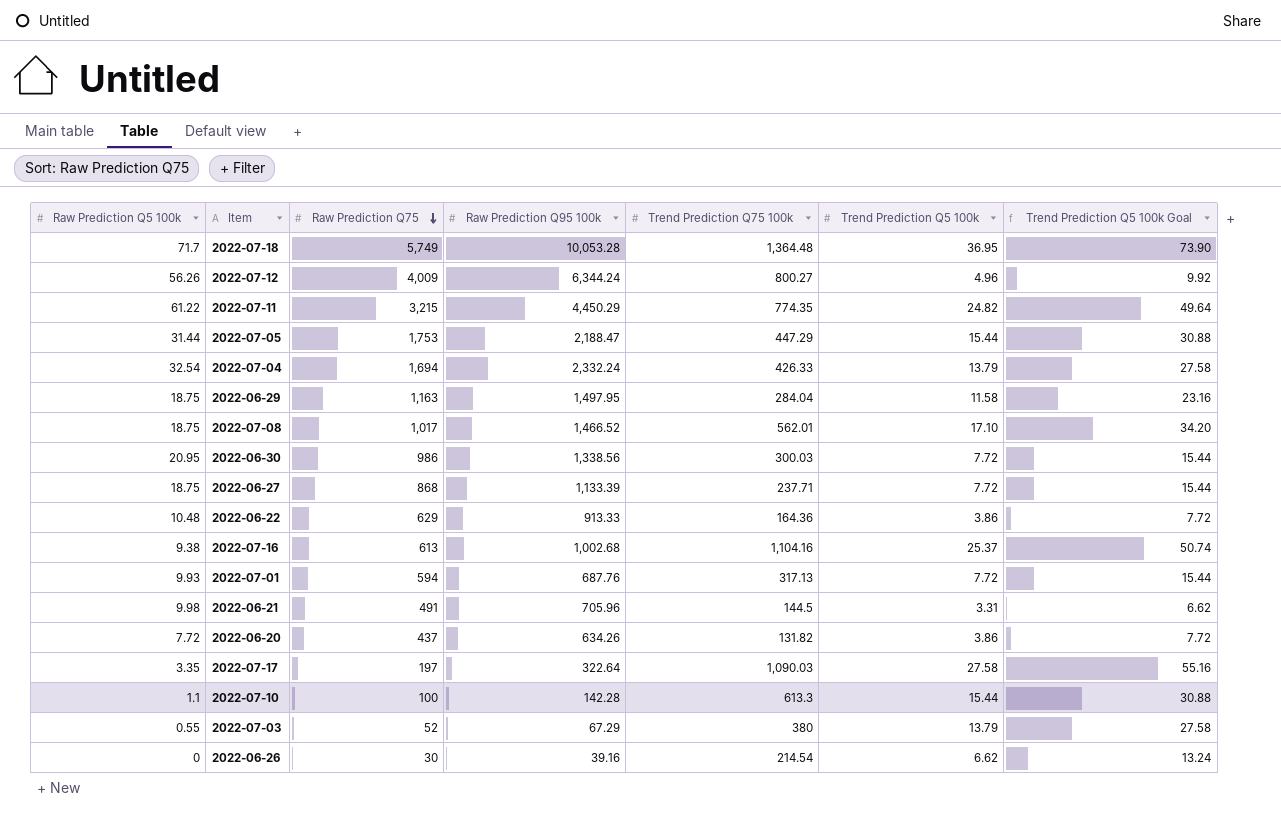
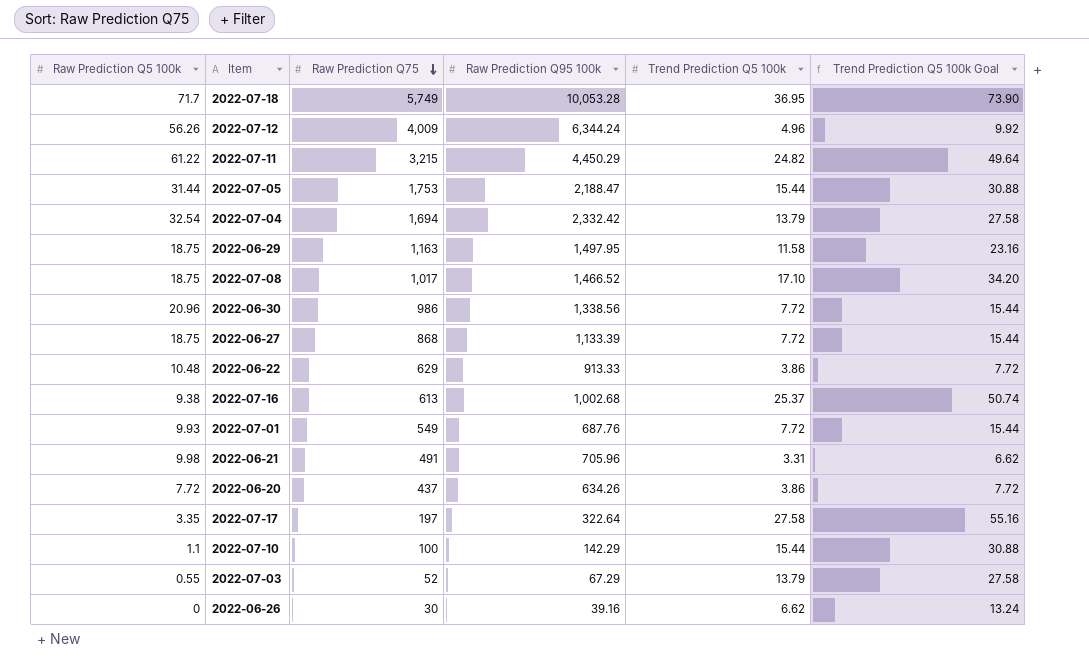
column Trend Prediction Q75 100k | position: 5 -> none
2022-07-04 | Raw Prediction Q95 100k: 2,332.24 -> 2,332.42
2022-06-30 | Raw Prediction Q5 100k: 20.95 -> 20.96
2022-07-01 | Raw Prediction Q75: 594 -> 549
2022-07-10 | Raw Prediction Q95 100k: 142.28 -> 142.29

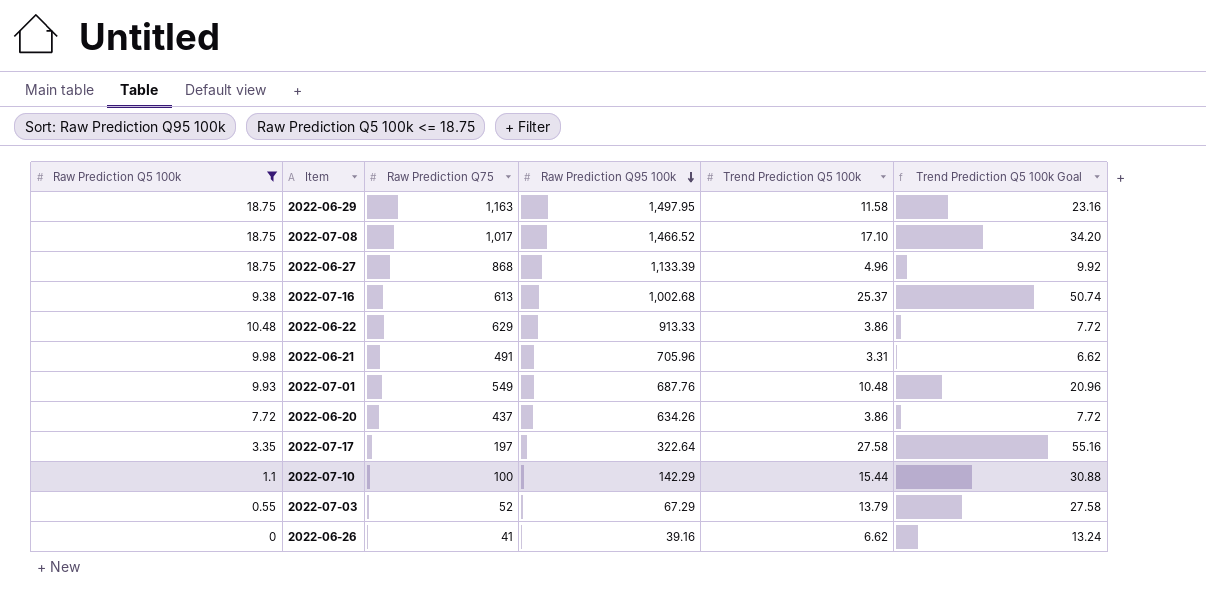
filter: none -> Raw Prediction Q5 100k <= 18.75
row order: Raw Prediction Q75 descending -> Raw Prediction Q95 100k descending
2022-06-27 | Trend Prediction Q5 100k: 7.72 -> 4.96
2022-06-27 | Trend Prediction Q5 100k Goal: 15.44 -> 9.92
2022-07-01 | Trend Prediction Q5 100k: 7.72 -> 10.48
2022-07-01 | Trend Prediction Q5 100k Goal: 15.44 -> 20.96
2022-06-26 | Raw Prediction Q75: 30 -> 41

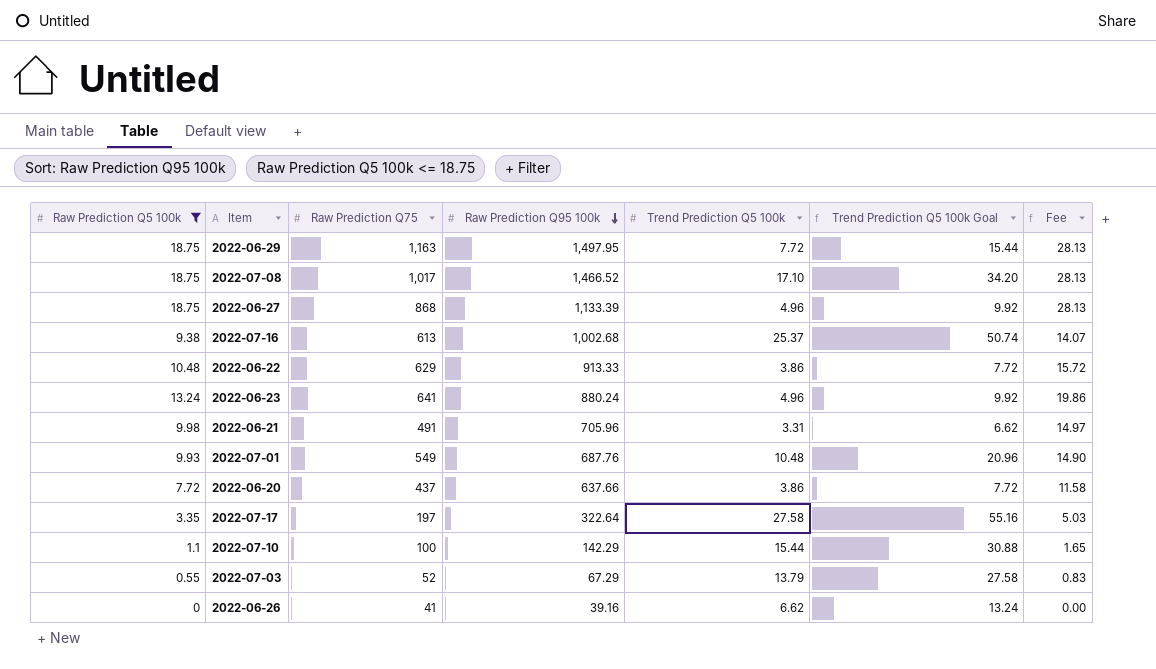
column Fee | formula: none -> [Raw Prediction Q5 100k] * 1.5
2022-06-29 | Trend Prediction Q5 100k: 11.58 -> 7.72
2022-06-29 | Trend Prediction Q5 100k Goal: 23.16 -> 15.44
row 2022-06-23: none -> 13.24 | 641 | 880.24 | 4.96 | 9.92 | 19.86
2022-06-20 | Raw Prediction Q95 100k: 634.26 -> 637.66

